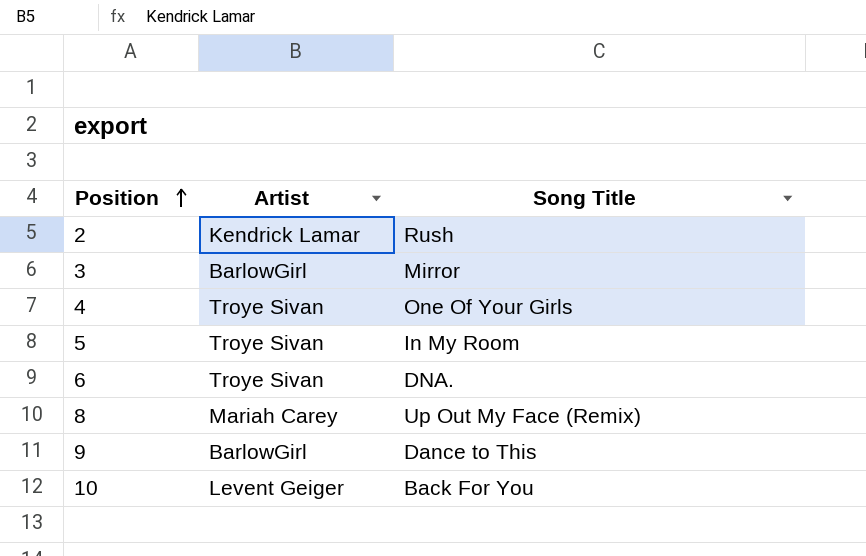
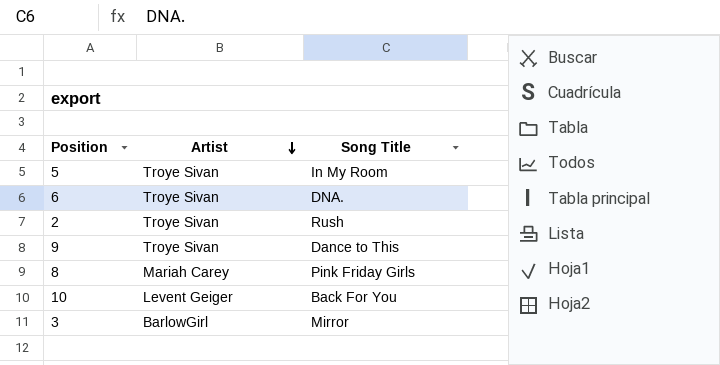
row order: Position ascending -> Artist descending
row 4: Troye Sivan | One Of Your Girls -> none
2 | Artist: Kendrick Lamar -> Troye Sivan
9 | Artist: BarlowGirl -> Troye Sivan
8 | Song Title: Up Out My Face (Remix) -> Pink Friday Girls

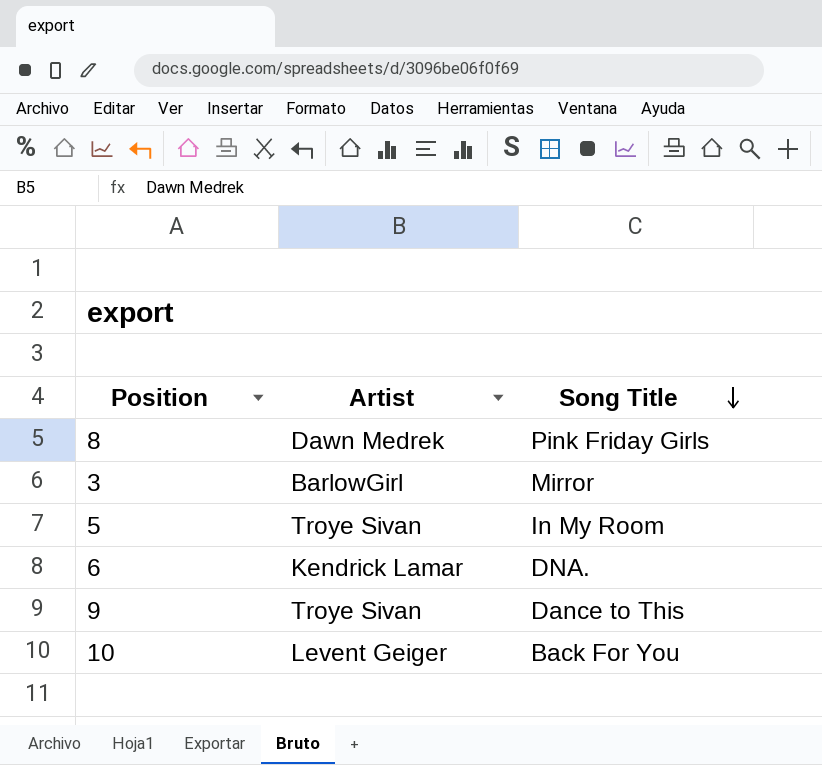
row order: Artist descending -> Song Title descending
row 2: Troye Sivan | Rush -> none
8 | Artist: Mariah Carey -> Dawn Medrek
6 | Artist: Troye Sivan -> Kendrick Lamar

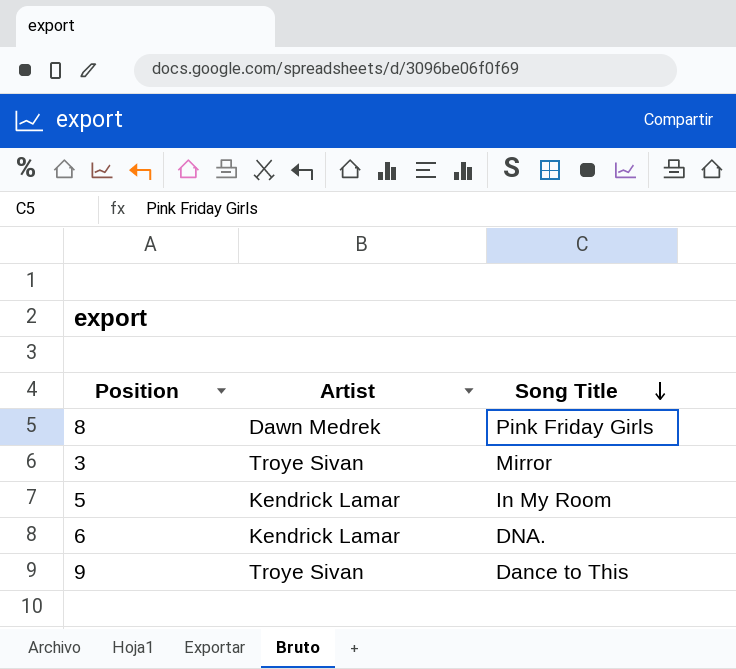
row 10: Levent Geiger | Back For You -> none
3 | Artist: BarlowGirl -> Troye Sivan
5 | Artist: Troye Sivan -> Kendrick Lamar

